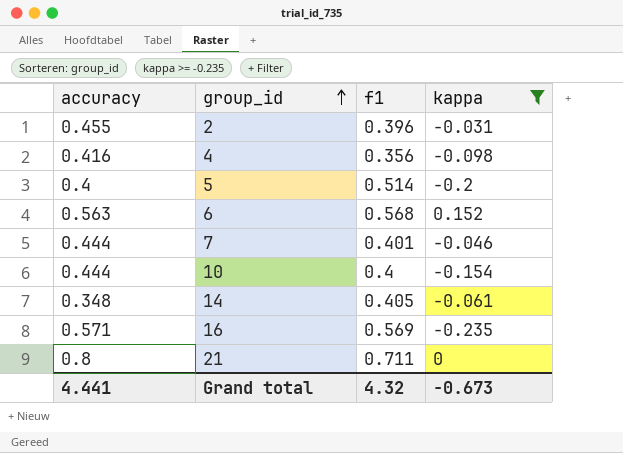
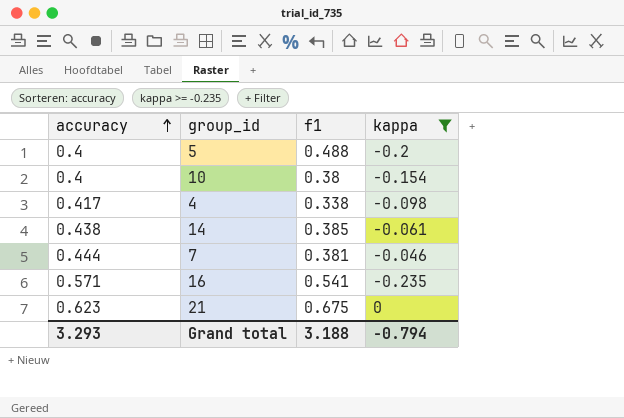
row order: group_id ascending -> accuracy ascending
row 2: 0.455 | 0.396 | -0.031 -> none
row 6: 0.563 | 0.568 | 0.152 -> none
5 | f1: 0.514 -> 0.488
10 | accuracy: 0.444 -> 0.4
10 | f1: 0.4 -> 0.38
4 | accuracy: 0.416 -> 0.417
4 | f1: 0.356 -> 0.338
14 | accuracy: 0.348 -> 0.438
14 | f1: 0.405 -> 0.385
7 | f1: 0.401 -> 0.381
16 | f1: 0.569 -> 0.541
21 | accuracy: 0.8 -> 0.623
21 | f1: 0.711 -> 0.675
Grand total | accuracy: 4.441 -> 3.293
Grand total | f1: 4.32 -> 3.188
Grand total | kappa: -0.673 -> -0.794

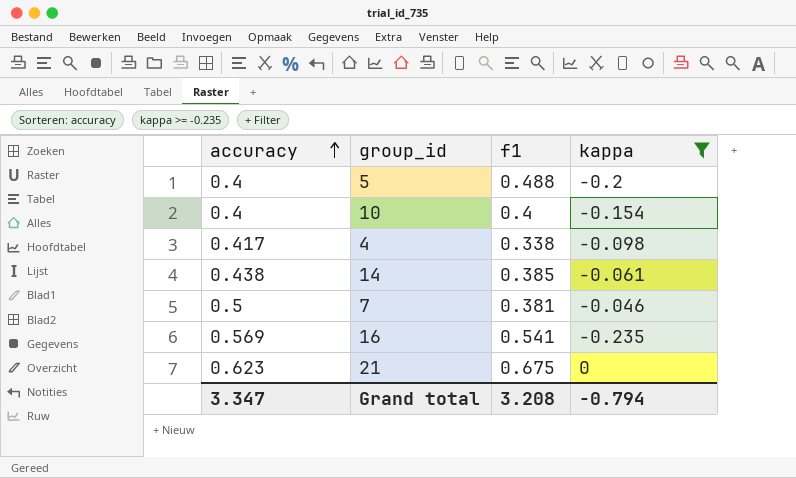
10 | f1: 0.38 -> 0.4
7 | accuracy: 0.444 -> 0.5
16 | accuracy: 0.571 -> 0.569
Grand total | accuracy: 3.293 -> 3.347
Grand total | f1: 3.188 -> 3.208

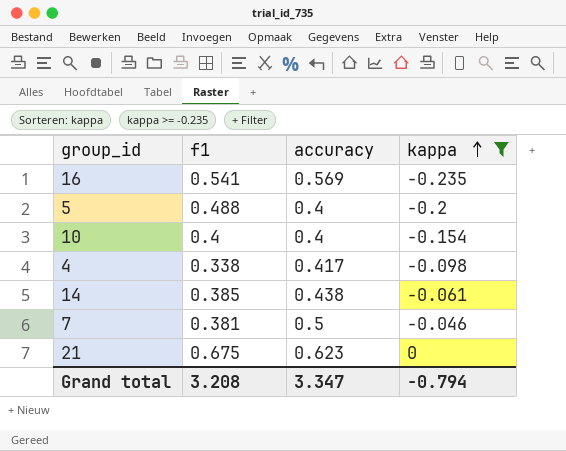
row order: accuracy ascending -> kappa ascending
column accuracy | position: 1 -> 3

